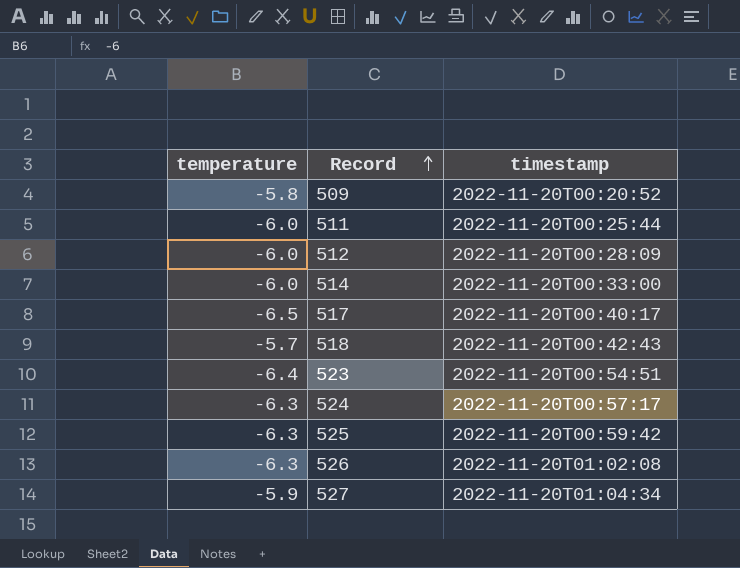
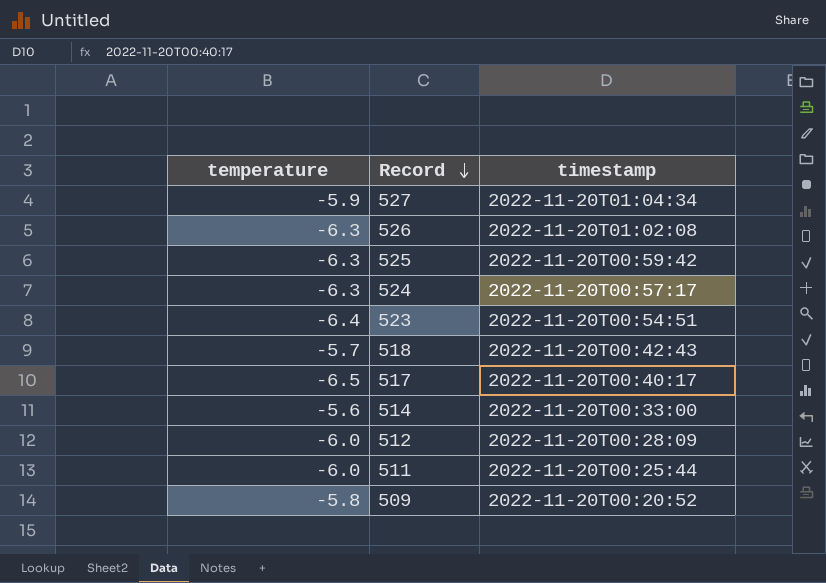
row order: Record ascending -> Record descending
514 | temperature: -6.0 -> -5.6

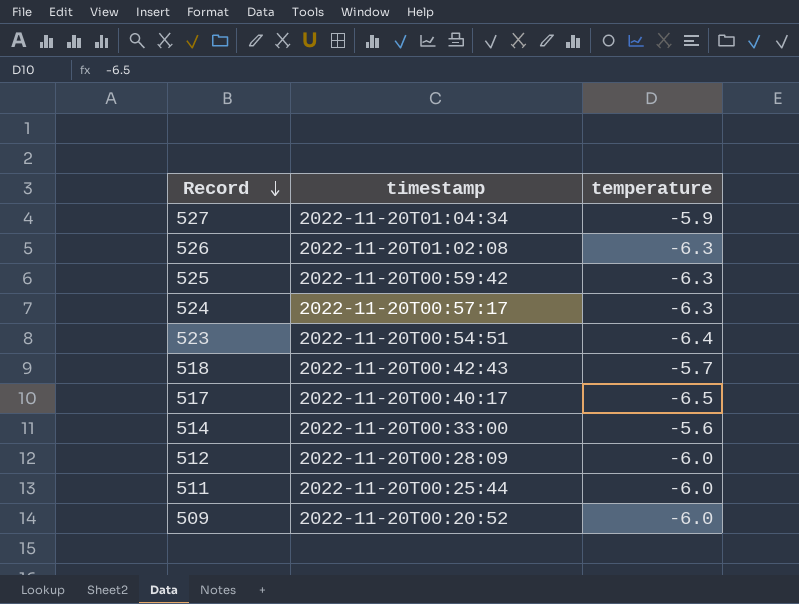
column temperature | position: 1 -> 3
509 | temperature: -5.8 -> -6.0

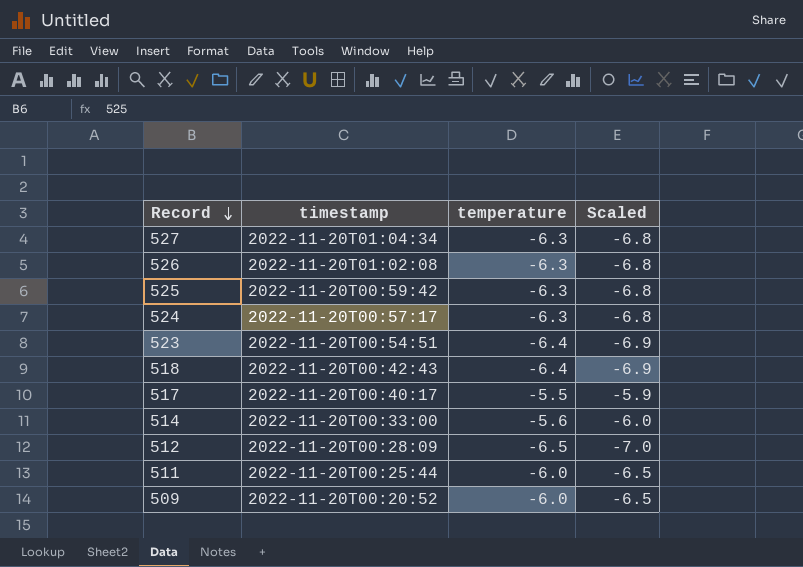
column Scaled | formula: none -> [temperature] * 1.08
527 | temperature: -5.9 -> -6.3
518 | temperature: -5.7 -> -6.4
517 | temperature: -6.5 -> -5.5
512 | temperature: -6.0 -> -6.5

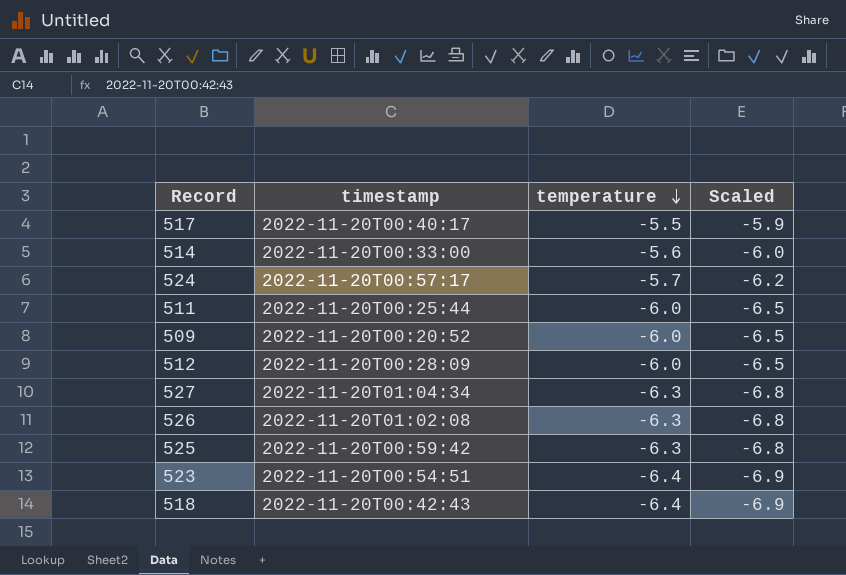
row order: Record descending -> temperature descending
524 | temperature: -6.3 -> -5.7
524 | Scaled: -6.8 -> -6.2
512 | temperature: -6.5 -> -6.0
512 | Scaled: -7.0 -> -6.5

